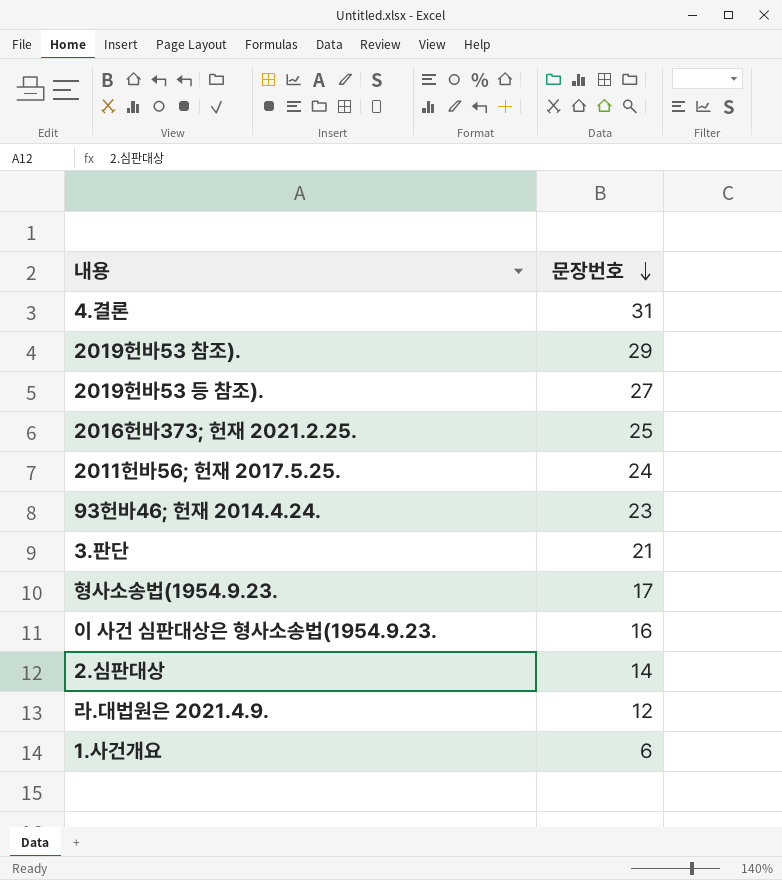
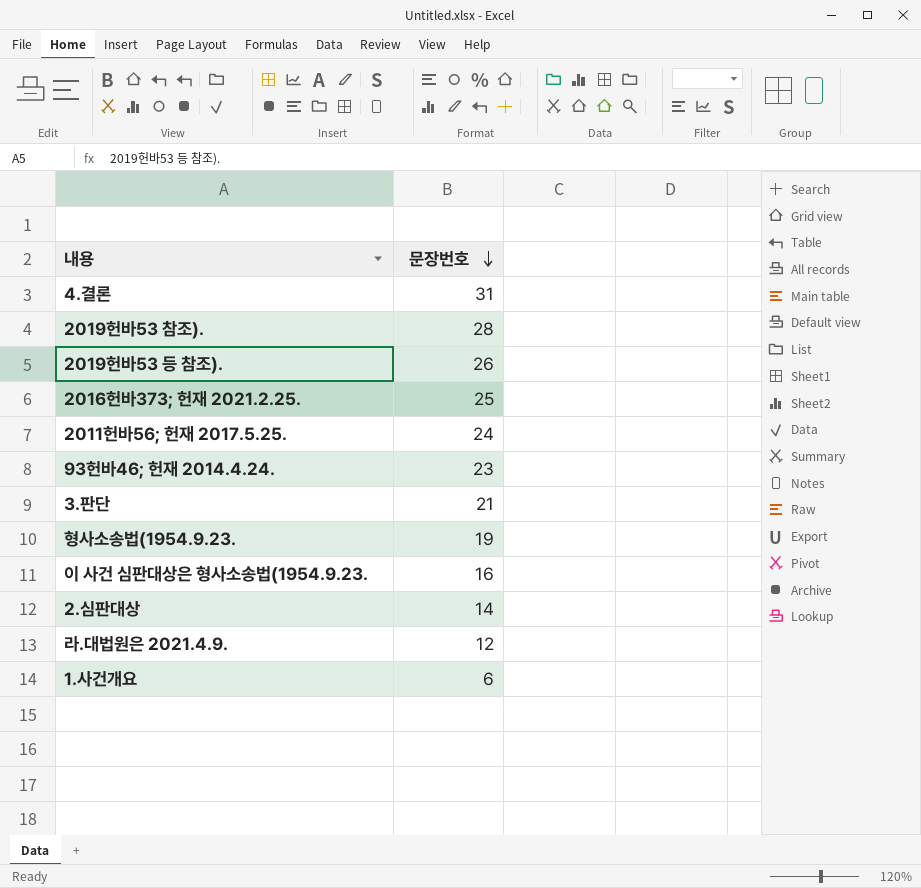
2019헌바53 참조). | 문장번호: 29 -> 28
2019헌바53 등 참조). | 문장번호: 27 -> 26
형사소송법(1954.9.23. | 문장번호: 17 -> 19

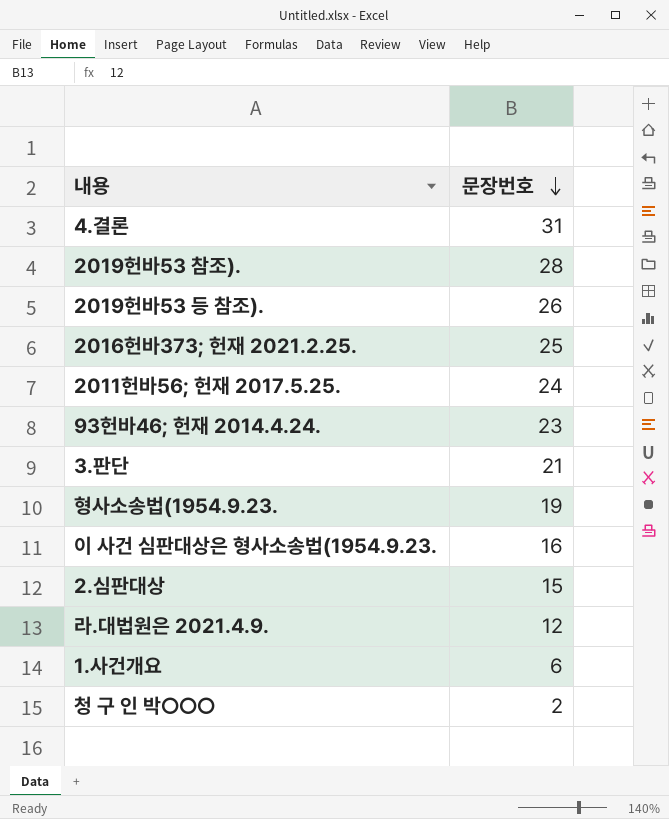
2.심판대상 | 문장번호: 14 -> 15
row 청 구 인 박○○○: none -> 2

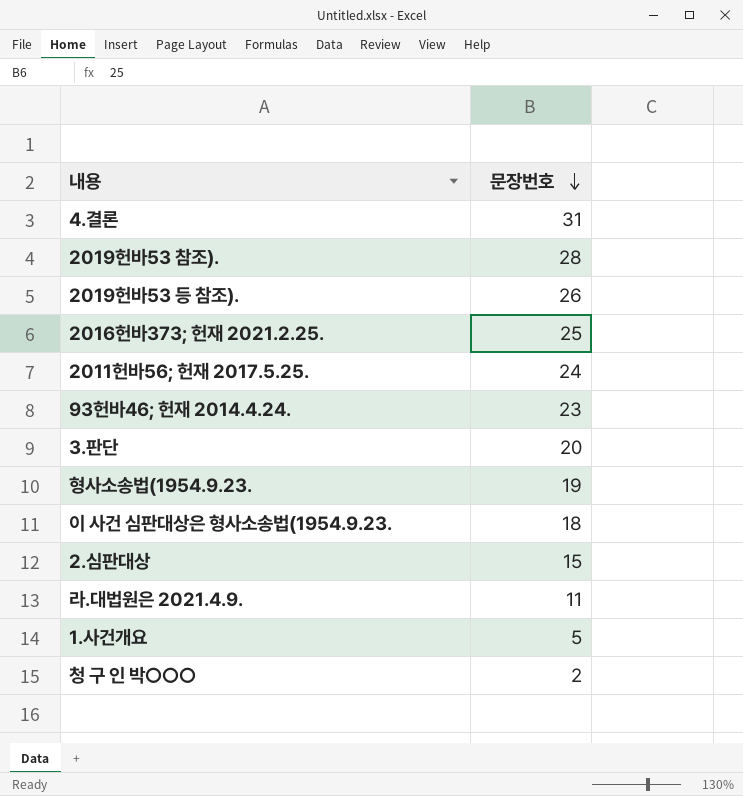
3.판단 | 문장번호: 21 -> 20
이 사건 심판대상은 형사소송법(1954.9.23. | 문장번호: 16 -> 18
라.대법원은 2021.4.9. | 문장번호: 12 -> 11
1.사건개요 | 문장번호: 6 -> 5

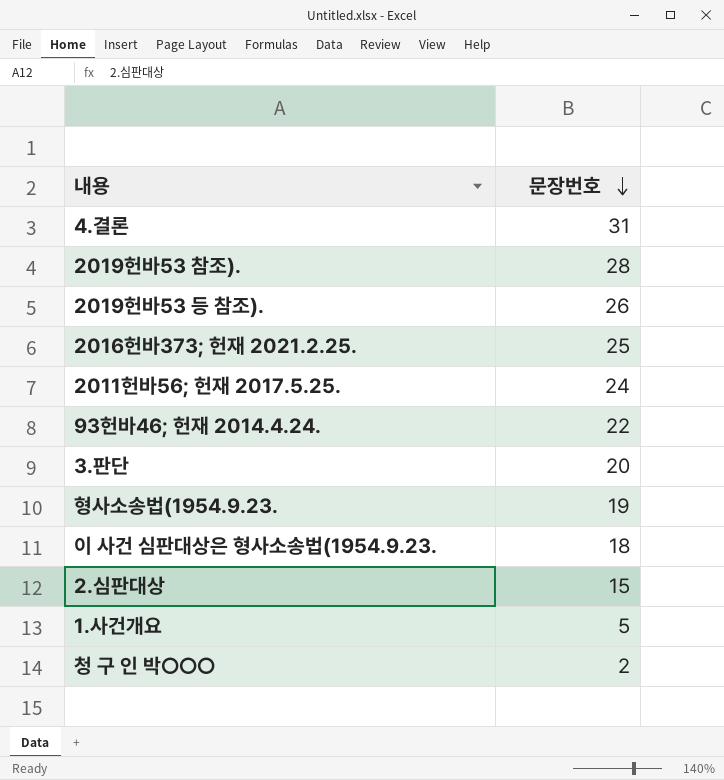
row 라.대법원은 2021.4.9.: 11 -> none
93헌바46; 헌재 2014.4.24. | 문장번호: 23 -> 22

